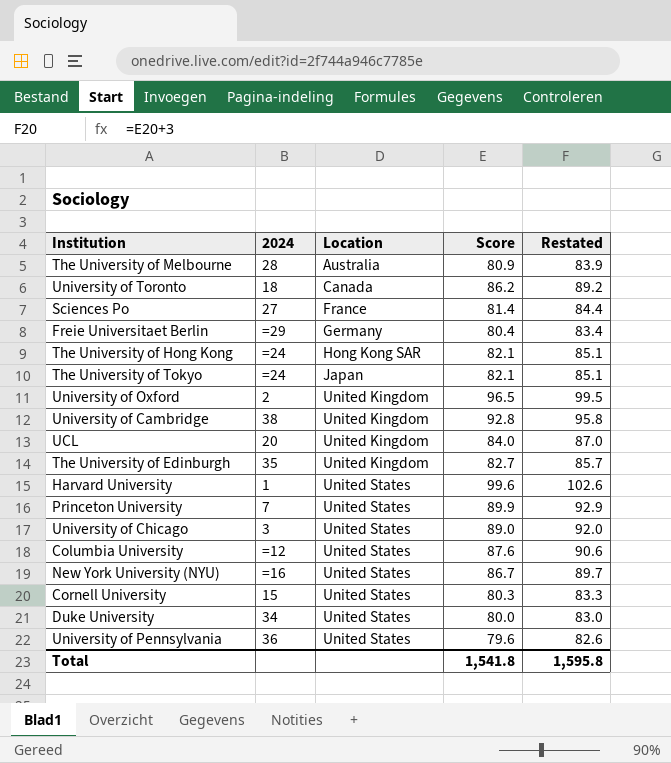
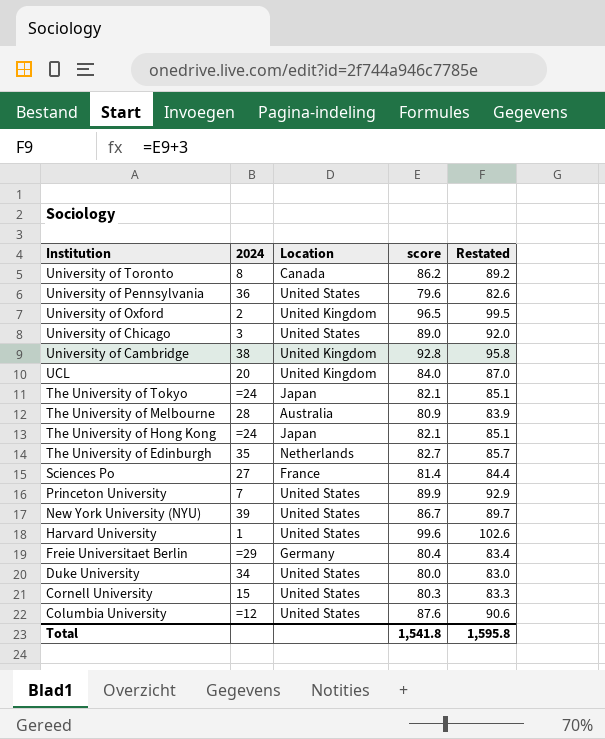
row order: Location ascending -> Institution descending
column name: Score -> score
University of Toronto | 2024: 18 -> 8
The University of Hong Kong | Location: Hong Kong SAR -> Japan
The University of Edinburgh | Location: United Kingdom -> Netherlands
New York University (NYU) | 2024: =16 -> 39

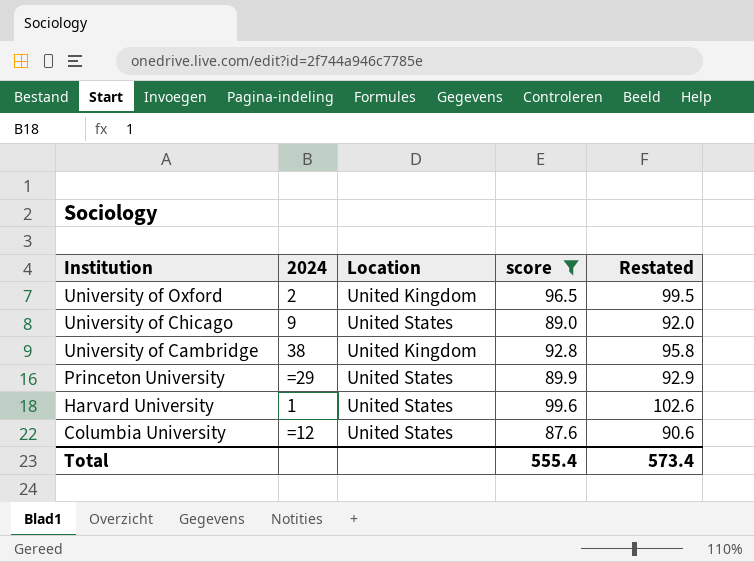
filter: none -> score >= 87.6
University of Chicago | 2024: 3 -> 9
Princeton University | 2024: 7 -> =29
Total | score: 1,541.8 -> 555.4
Total | Restated: 1,595.8 -> 573.4

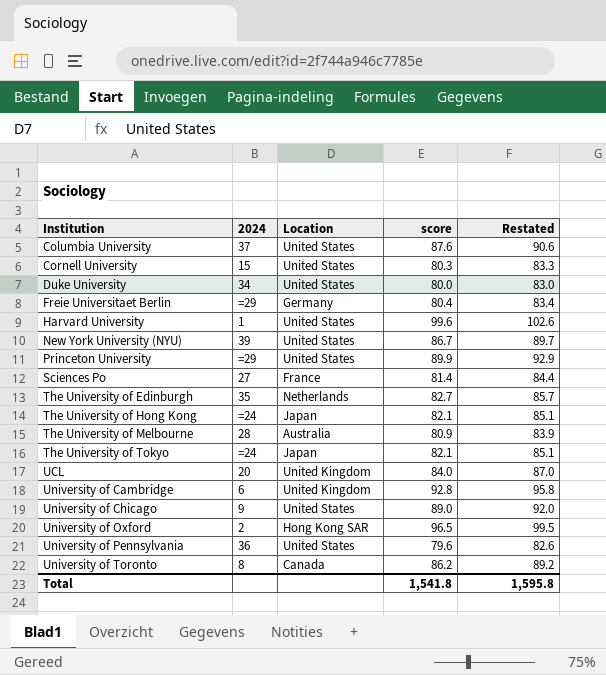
filter: score >= 87.6 -> none
row order: Institution descending -> Institution ascending
Columbia University | 2024: =12 -> 37
University of Cambridge | 2024: 38 -> 6
University of Oxford | Location: United Kingdom -> Hong Kong SAR
Total | score: 555.4 -> 1,541.8
Total | Restated: 573.4 -> 1,595.8

